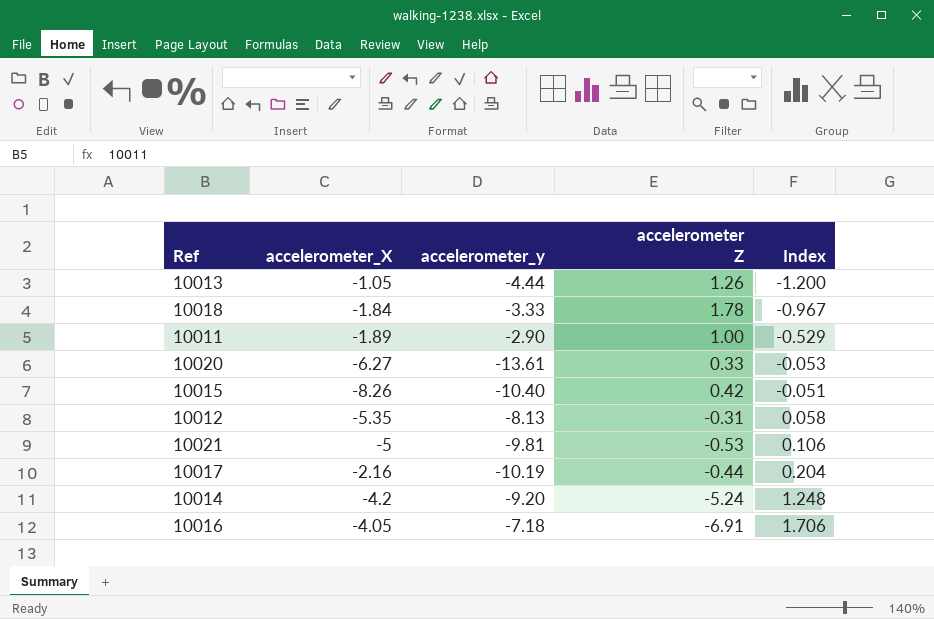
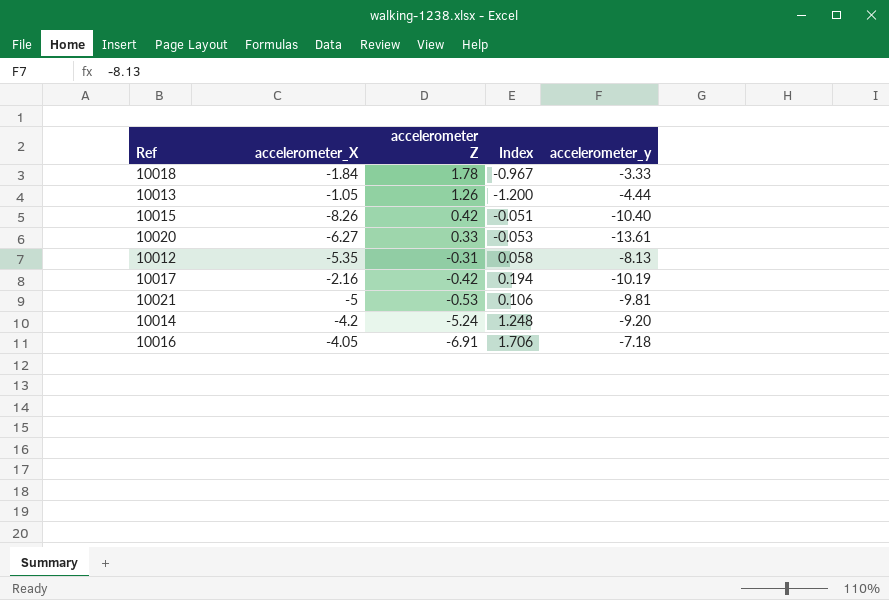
row order: Index ascending -> accelerometer Z descending
column accelerometer_y | position: 3 -> 5
row 10011: -1.89 | -2.90 | 1.00 | -0.529 -> none
10017 | accelerometer Z: -0.44 -> -0.42
10017 | Index: 0.204 -> 0.194

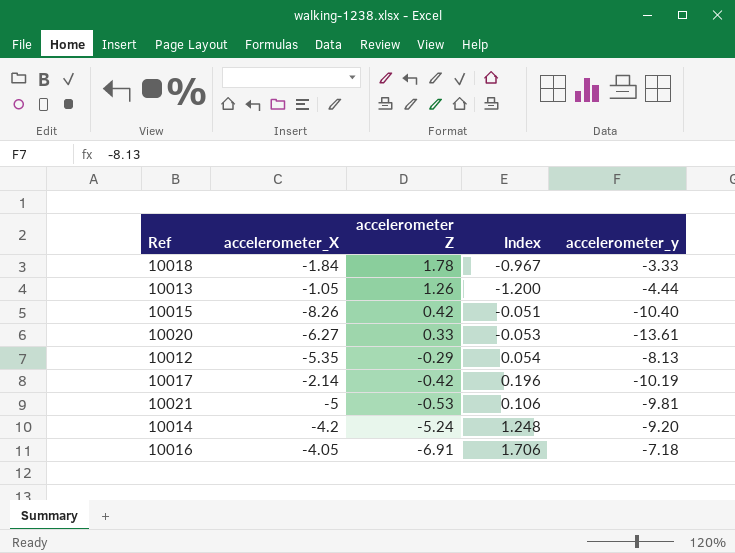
10012 | accelerometer Z: -0.31 -> -0.29
10012 | Index: 0.058 -> 0.054
10017 | accelerometer_X: -2.16 -> -2.14
10017 | Index: 0.194 -> 0.196

